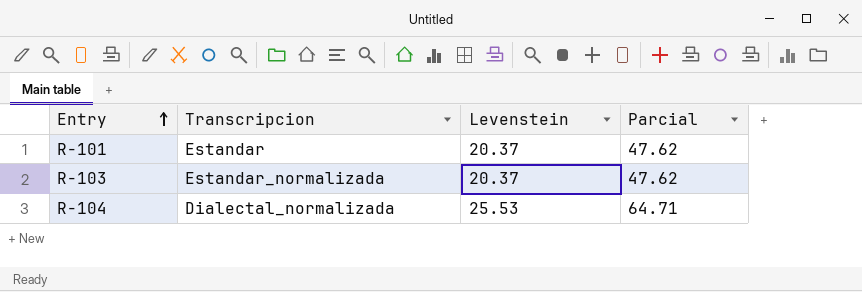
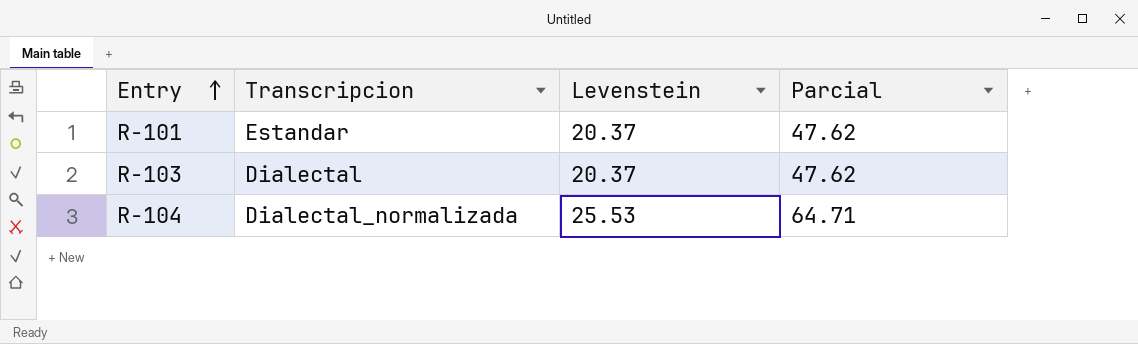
R-103 | Transcripcion: Estandar_normalizada -> Dialectal

